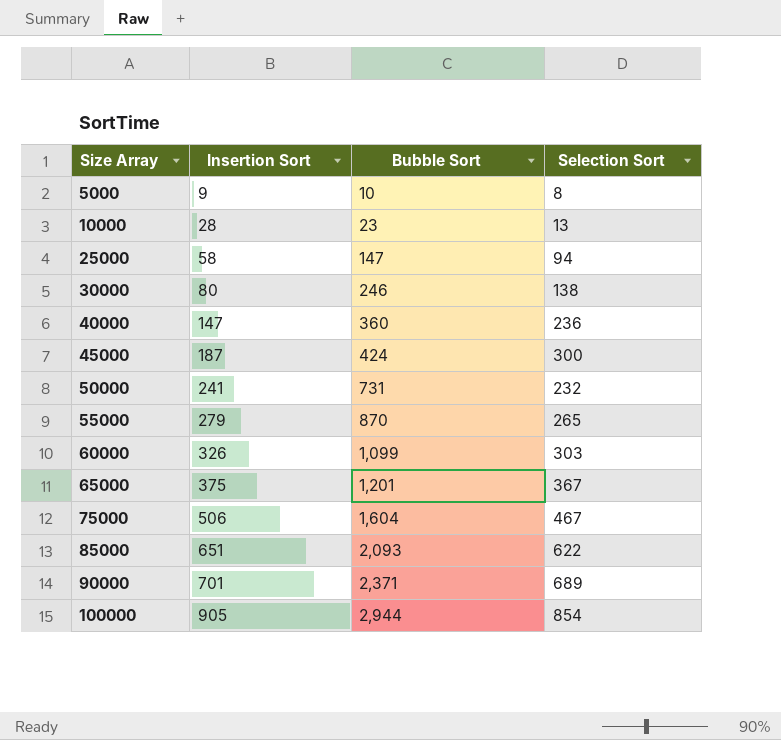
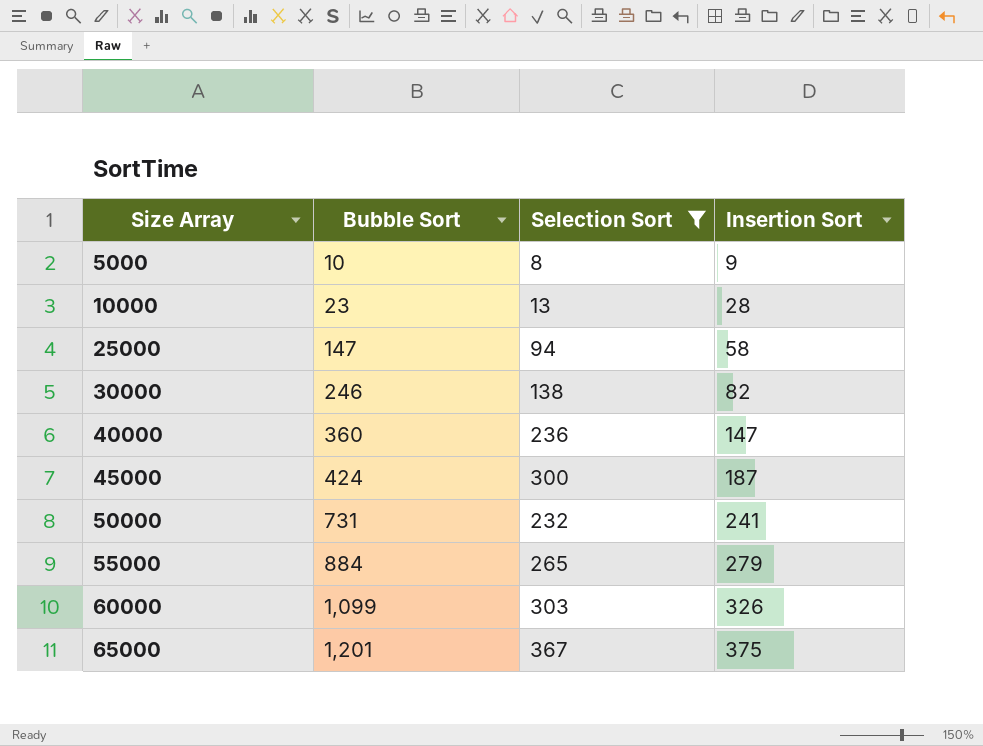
filter: none -> Selection Sort <= 367
column Insertion Sort | position: 2 -> 4
30000 | Insertion Sort: 80 -> 82
55000 | Bubble Sort: 870 -> 884

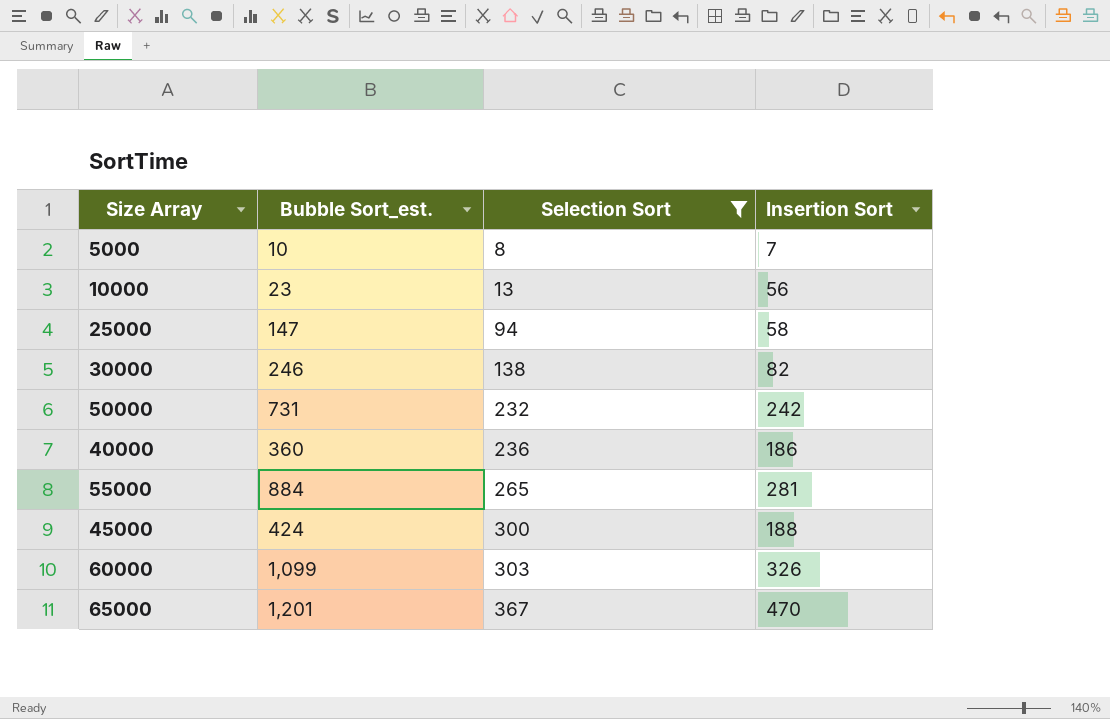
row order: Size Array ascending -> Selection Sort ascending
column name: Bubble Sort -> Bubble Sort_est.
5000 | Insertion Sort: 9 -> 7
10000 | Insertion Sort: 28 -> 56
50000 | Insertion Sort: 241 -> 242
40000 | Insertion Sort: 147 -> 186
55000 | Insertion Sort: 279 -> 281
45000 | Insertion Sort: 187 -> 188
65000 | Insertion Sort: 375 -> 470

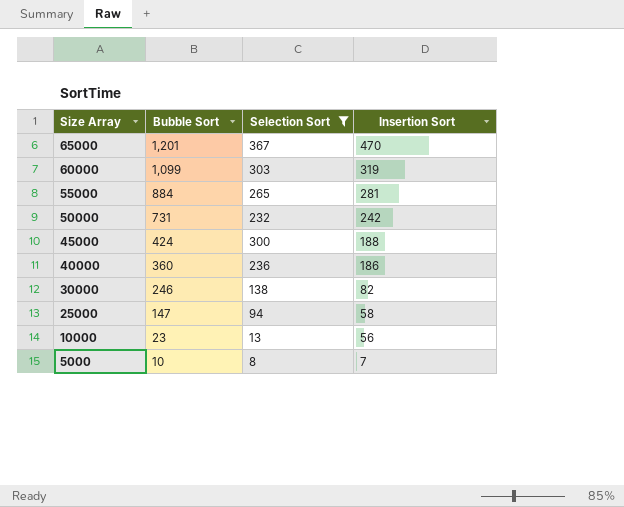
row order: Selection Sort ascending -> Size Array descending
column name: Bubble Sort_est. -> Bubble Sort
60000 | Insertion Sort: 326 -> 319

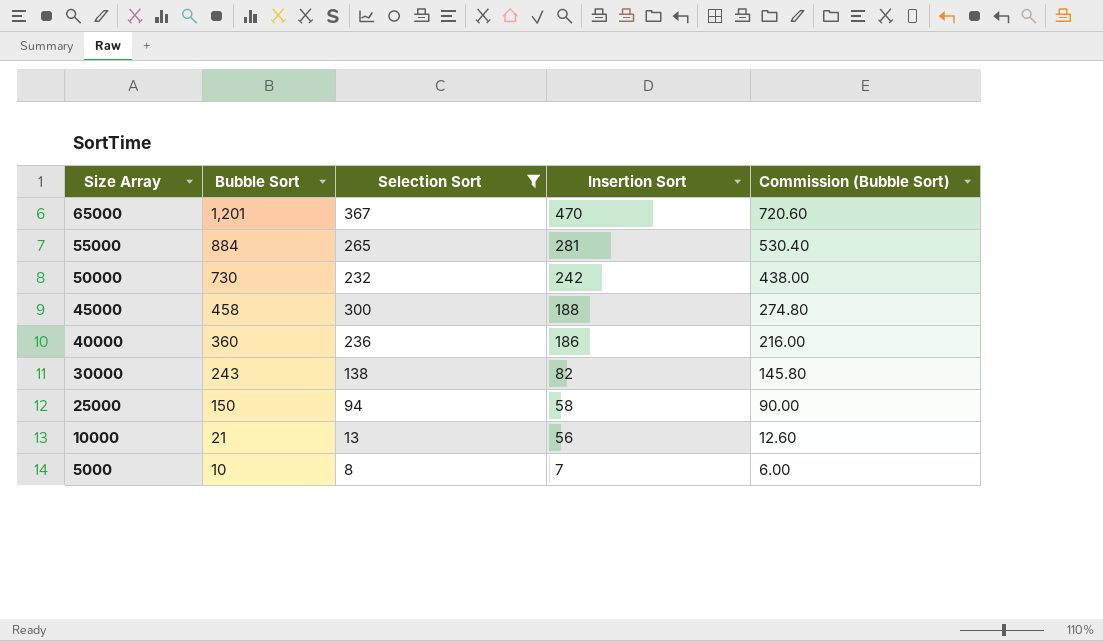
column Commission (Bubble Sort) | formula: none -> [Bubble Sort] * 0.6
row 60000: 1,099 | 303 | 319 -> none
50000 | Bubble Sort: 731 -> 730
45000 | Bubble Sort: 424 -> 458
30000 | Bubble Sort: 246 -> 243
25000 | Bubble Sort: 147 -> 150
10000 | Bubble Sort: 23 -> 21

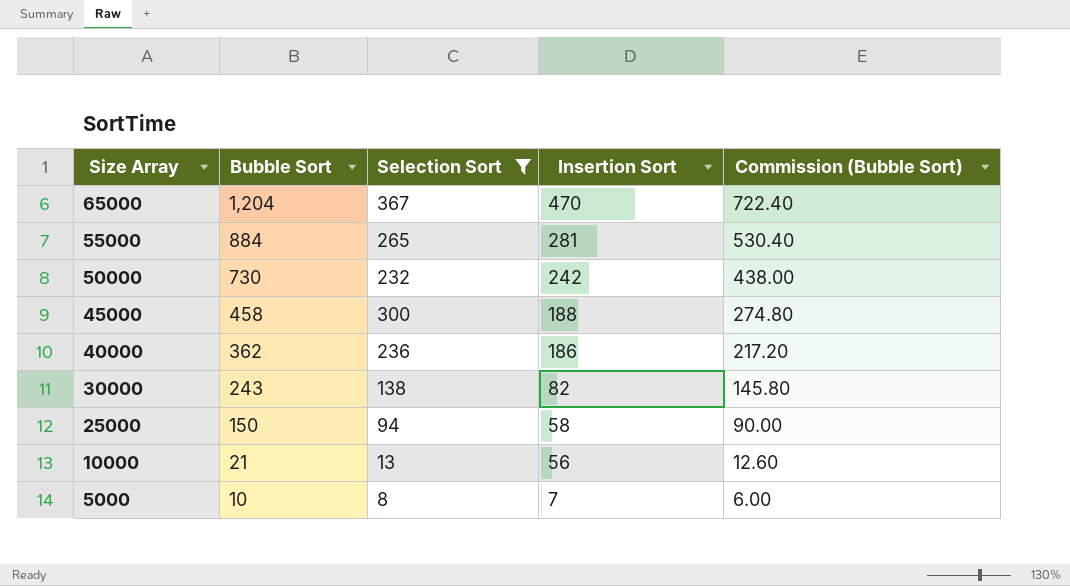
65000 | Bubble Sort: 1,201 -> 1,204
65000 | Commission (Bubble Sort): 720.60 -> 722.40
40000 | Bubble Sort: 360 -> 362
40000 | Commission (Bubble Sort): 216.00 -> 217.20

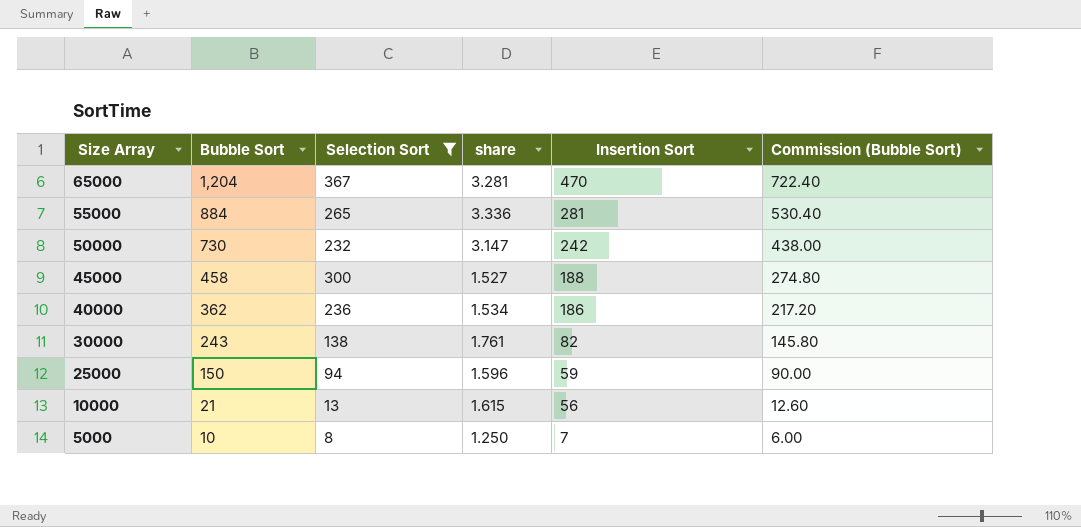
column share | formula: none -> [Bubble Sort] / [Selection Sort]
25000 | Insertion Sort: 58 -> 59

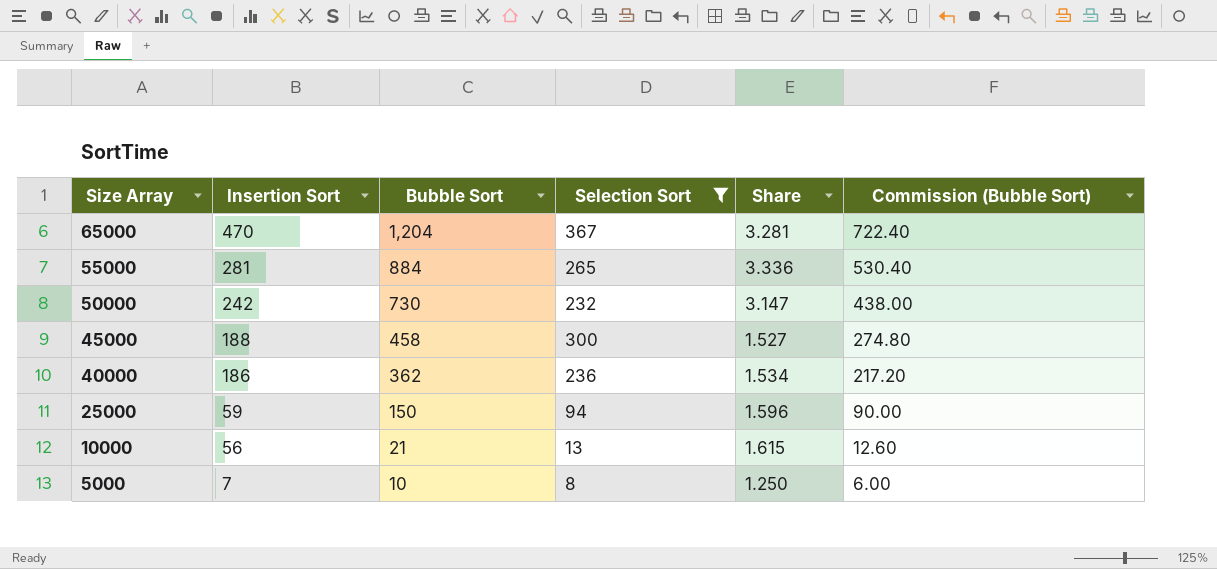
column Insertion Sort | position: 5 -> 2
column name: share -> Share
row 30000: 243 | 138 | 1.761 | 82 | 145.80 -> none

